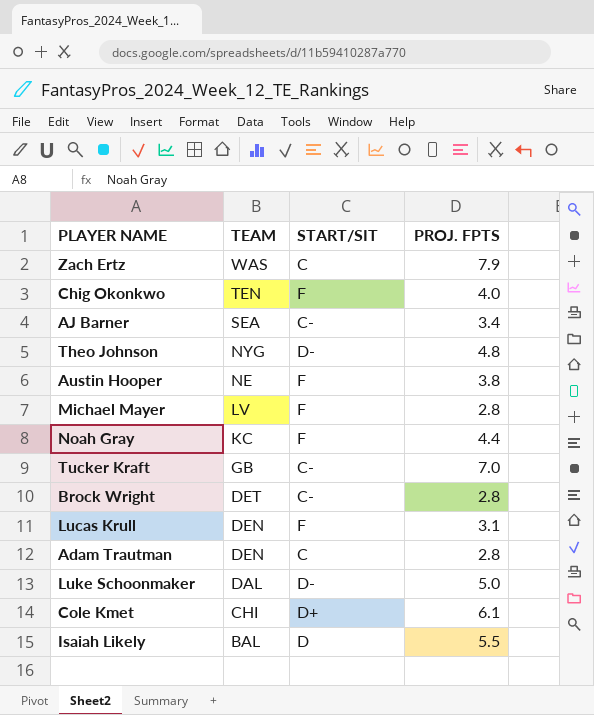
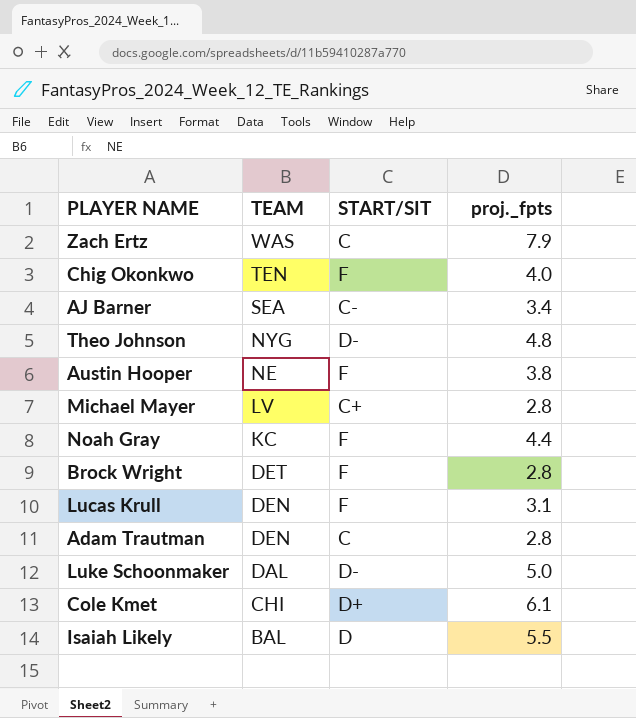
column name: PROJ. FPTS -> proj._fpts
row Tucker Kraft: GB | C- | 7.0 -> none
Michael Mayer | START/SIT: F -> C+
Brock Wright | START/SIT: C- -> F

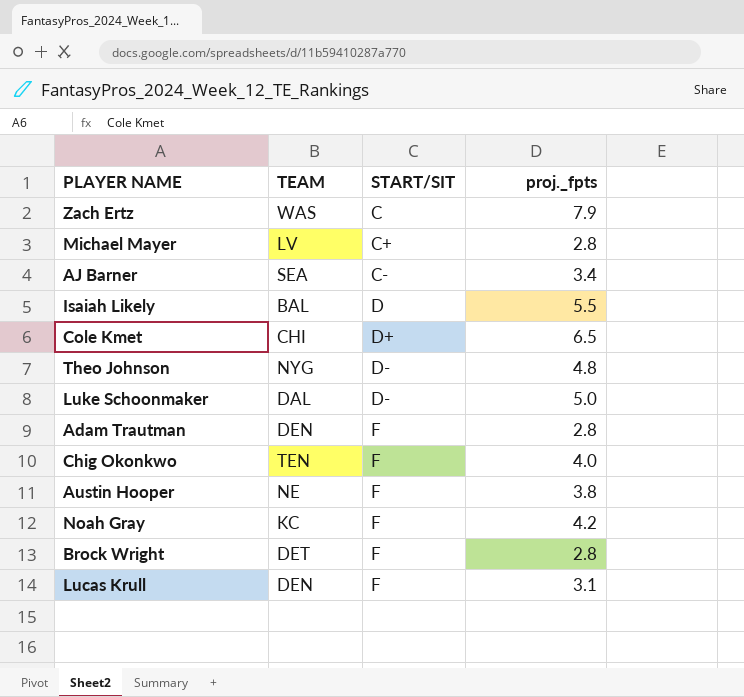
row order: TEAM descending -> START/SIT ascending
Cole Kmet | proj._fpts: 6.1 -> 6.5
Adam Trautman | START/SIT: C -> F
Noah Gray | proj._fpts: 4.4 -> 4.2

